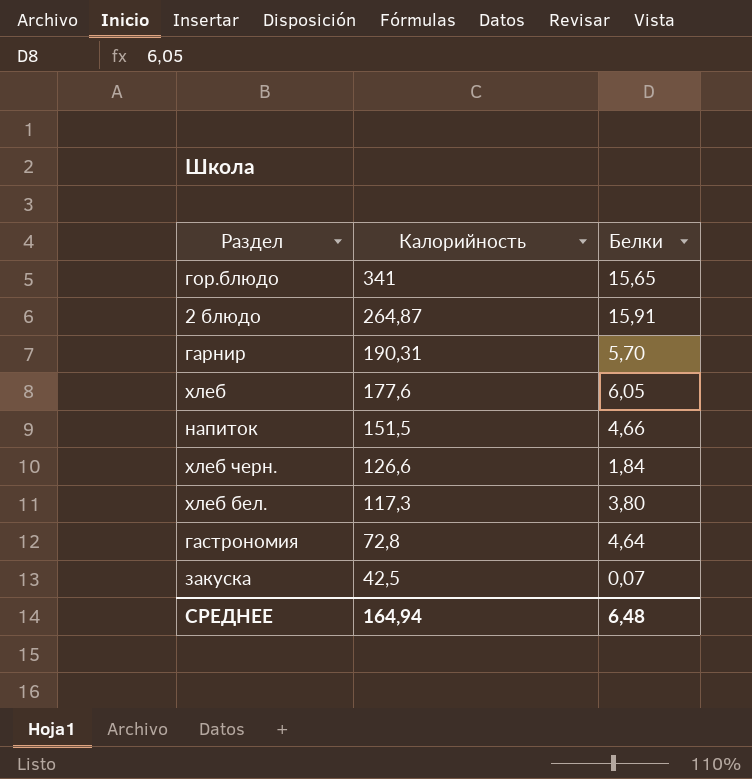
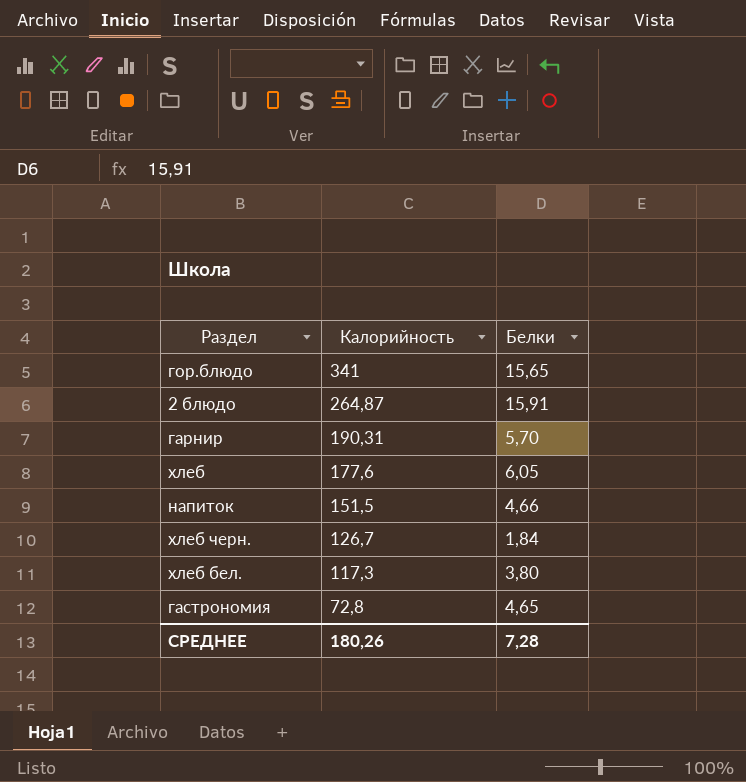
row закуска: 42,5 | 0,07 -> none
хлеб черн. | Калорийность: 126,6 -> 126,7
гастрономия | Белки: 4,64 -> 4,65
СРЕДНЕЕ | Калорийность: 164,94 -> 180,26
СРЕДНЕЕ | Белки: 6,48 -> 7,28

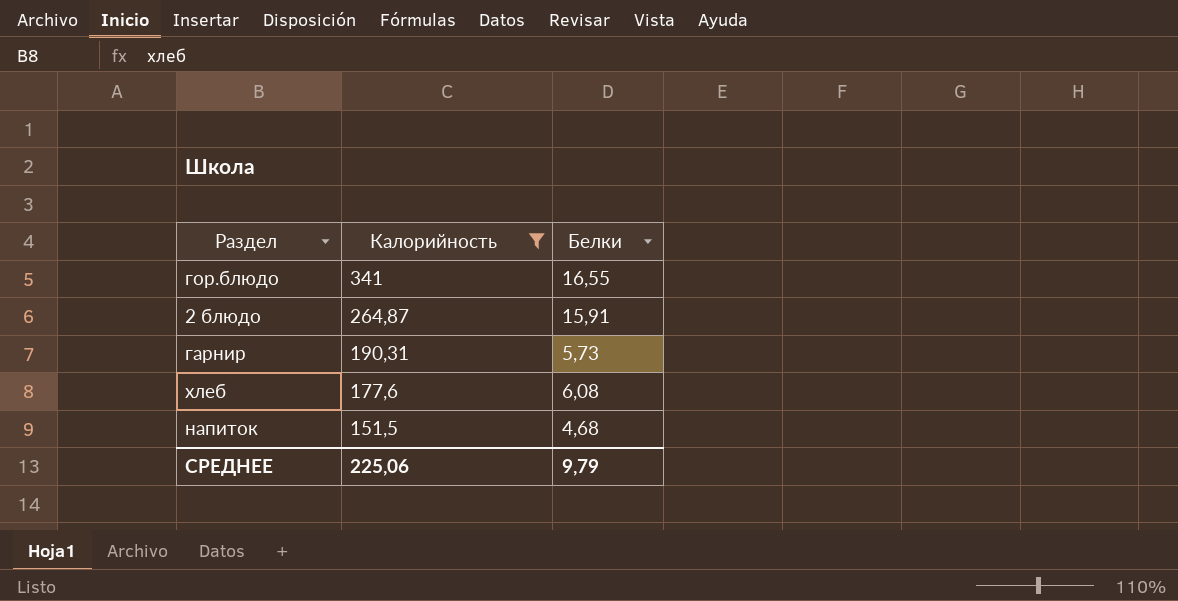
filter: none -> Калорийность >= 151,5
гор.блюдо | Белки: 15,65 -> 16,55
гарнир | Белки: 5,70 -> 5,73
хлеб | Белки: 6,05 -> 6,08
напиток | Белки: 4,66 -> 4,68
СРЕДНЕЕ | Калорийность: 180,26 -> 225,06
СРЕДНЕЕ | Белки: 7,28 -> 9,79

